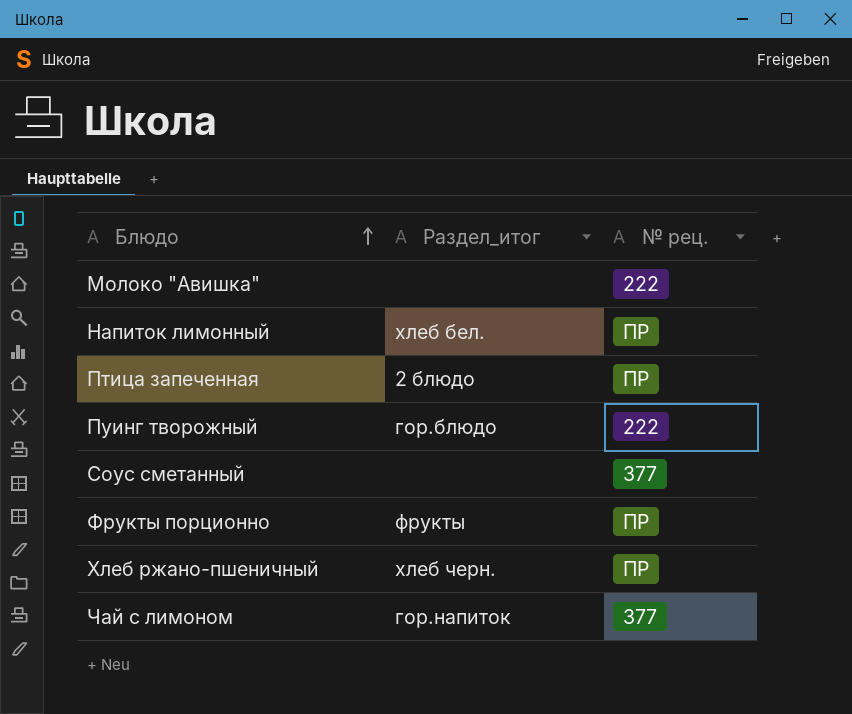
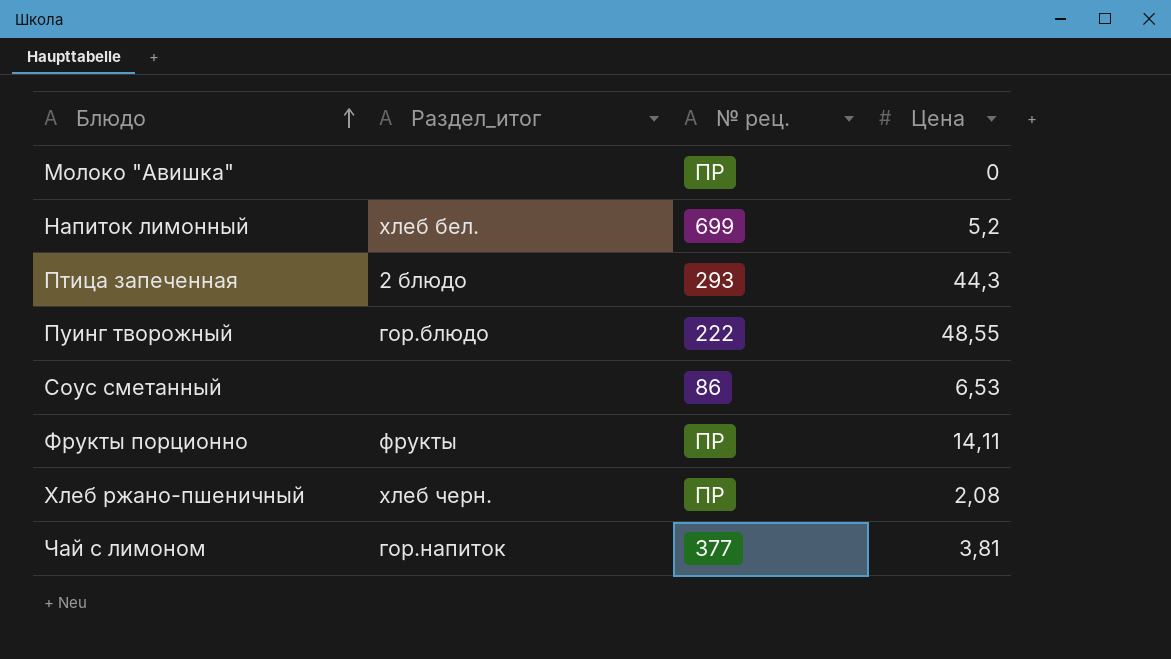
column Цена | position: none -> 4
Молоко "Авишка" | № рец.: 222 -> ПР
Напиток лимонный | № рец.: ПР -> 699
Птица запеченная | № рец.: ПР -> 293
Соус сметанный | № рец.: 377 -> 86

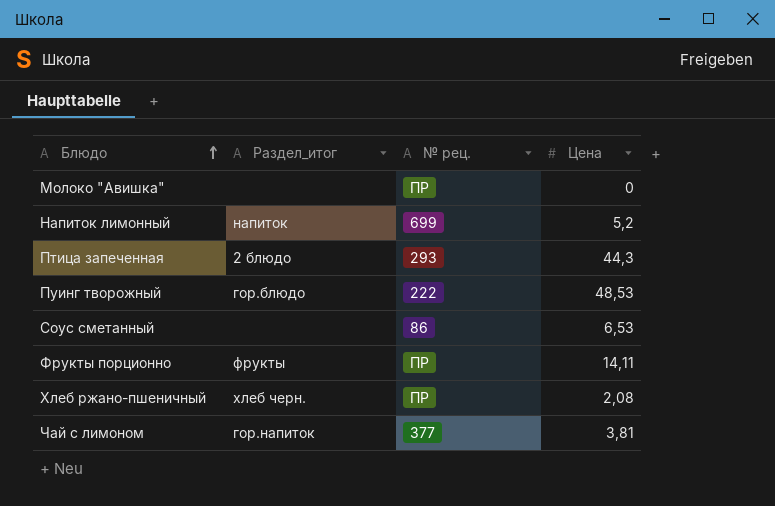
Напиток лимонный | Раздел_итог: хлеб бел. -> напиток
Пуинг творожный | Цена: 48,55 -> 48,53

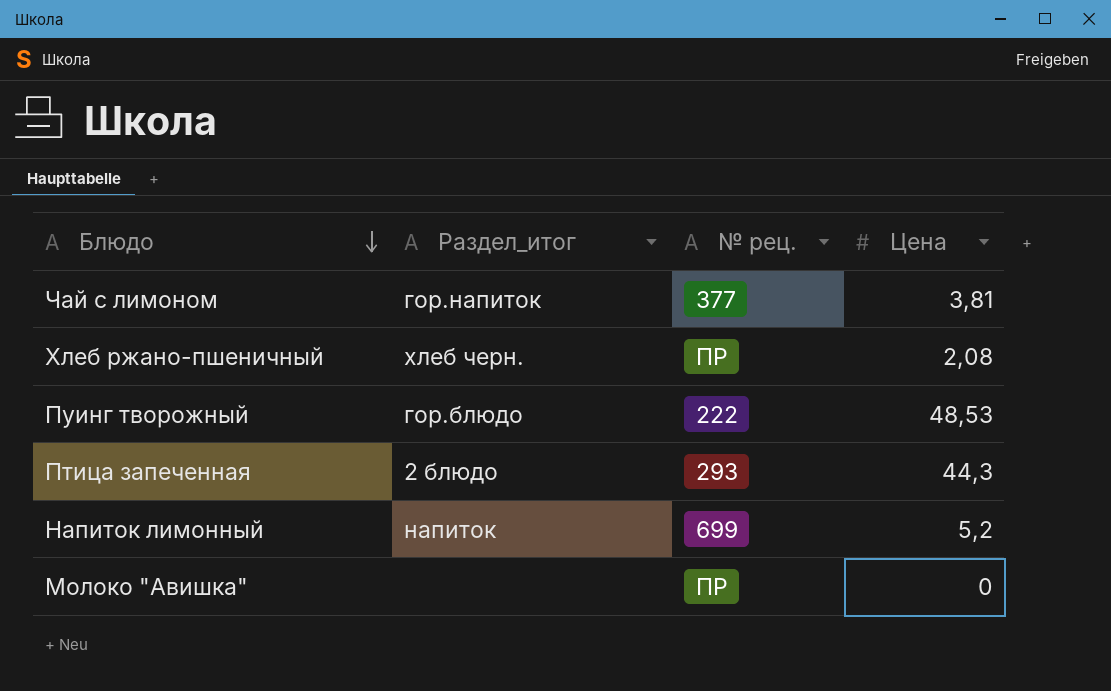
row order: Блюдо ascending -> Блюдо descending
row Соус сметанный: none | 86 | 6,53 -> none
row Фрукты порционно: фрукты | ПР | 14,11 -> none

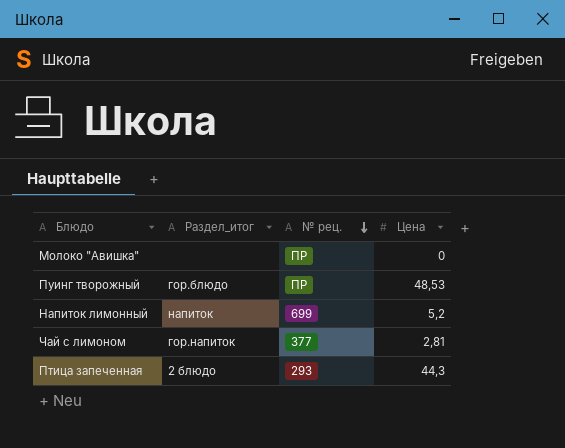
row order: Блюдо descending -> № рец. descending
row Хлеб ржано-пшеничный: хлеб черн. | ПР | 2,08 -> none
Пуинг творожный | № рец.: 222 -> ПР
Чай с лимоном | Цена: 3,81 -> 2,81

